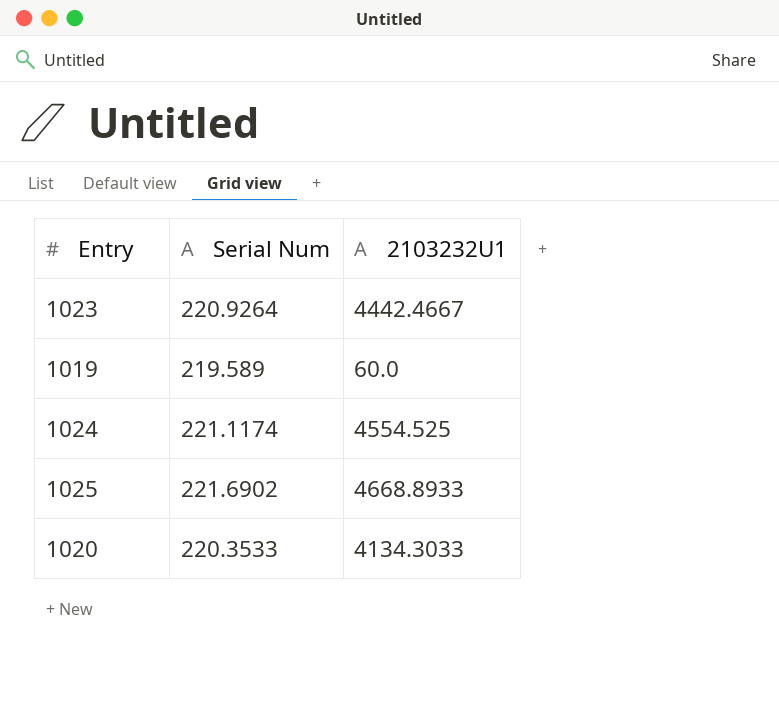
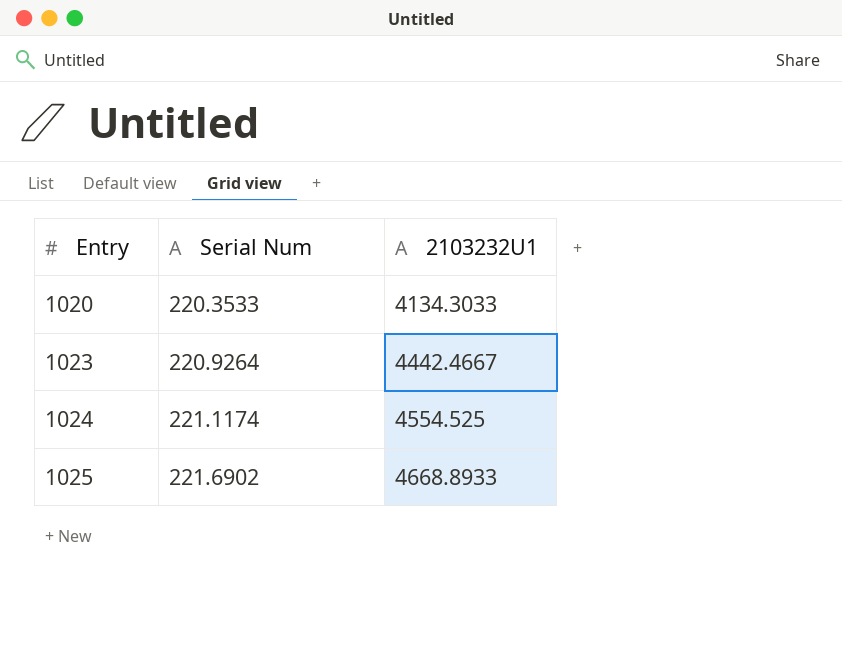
row order: none -> Entry ascending
row 1019: 219.589 | 60.0 -> none

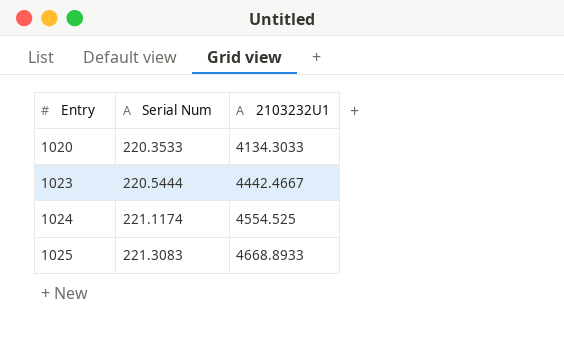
1023 | Serial Num: 220.9264 -> 220.5444
1025 | Serial Num: 221.6902 -> 221.3083

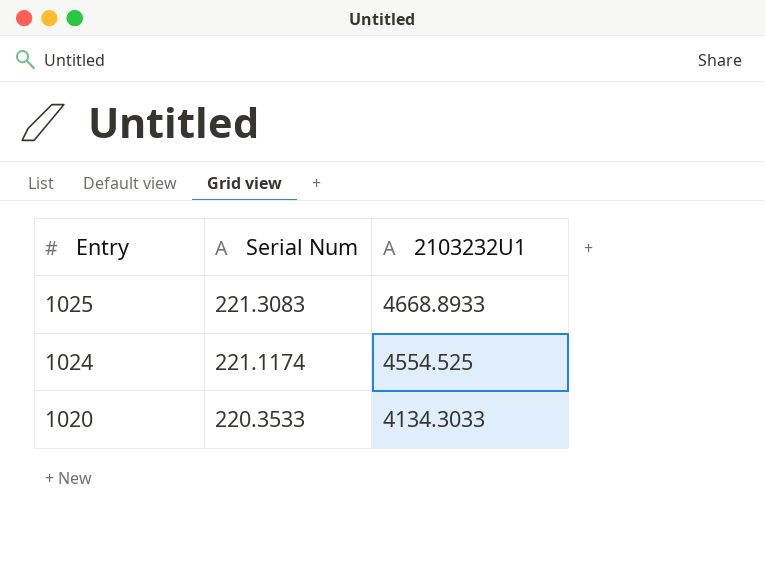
row order: Entry ascending -> Entry descending
row 1023: 220.5444 | 4442.4667 -> none

